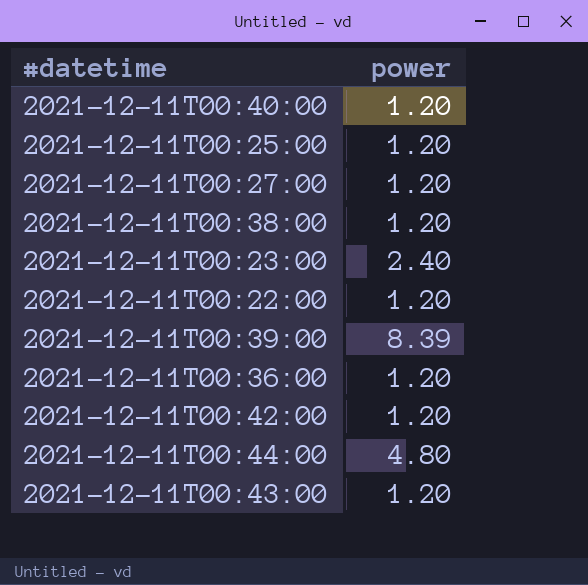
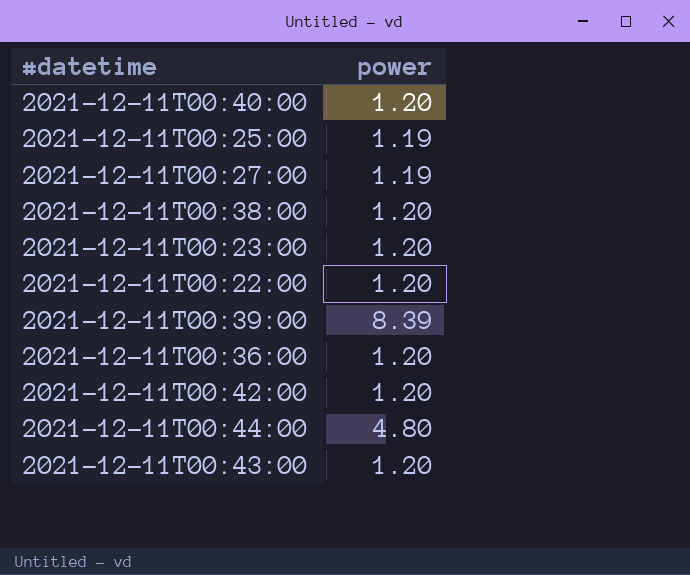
2021-12-11T00:25:00 | power: 1.20 -> 1.19
2021-12-11T00:27:00 | power: 1.20 -> 1.19
2021-12-11T00:23:00 | power: 2.40 -> 1.20

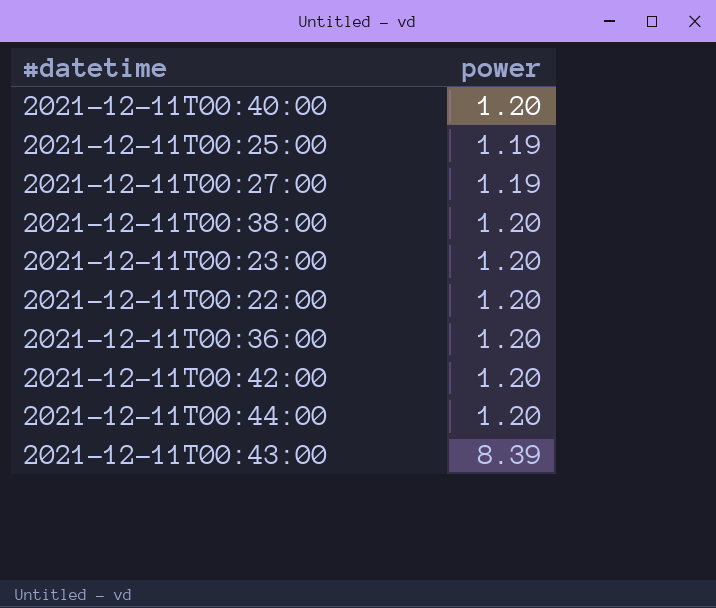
row 2021-12-11T00:39:00: 8.39 -> none
2021-12-11T00:44:00 | power: 4.80 -> 1.20
2021-12-11T00:43:00 | power: 1.20 -> 8.39

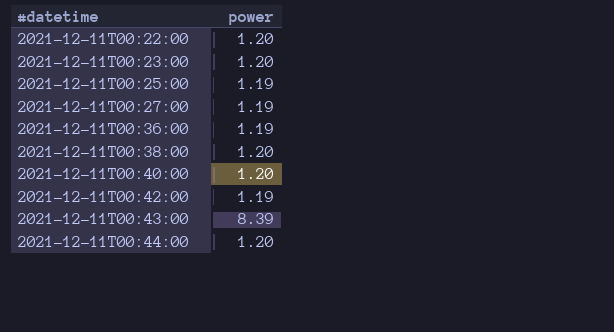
row order: none -> #datetime ascending
2021-12-11T00:36:00 | power: 1.20 -> 1.19
2021-12-11T00:42:00 | power: 1.20 -> 1.19

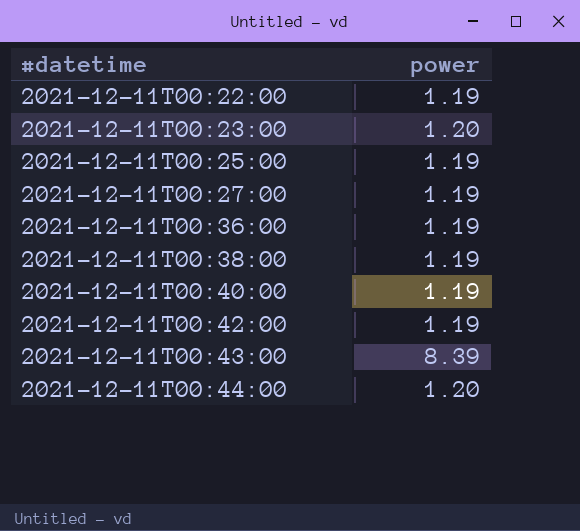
2021-12-11T00:22:00 | power: 1.20 -> 1.19
2021-12-11T00:38:00 | power: 1.20 -> 1.19
2021-12-11T00:40:00 | power: 1.20 -> 1.19

